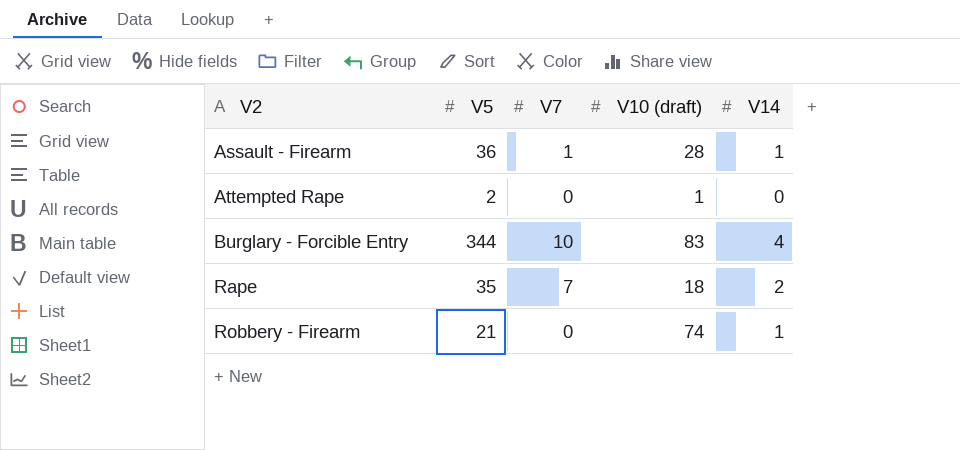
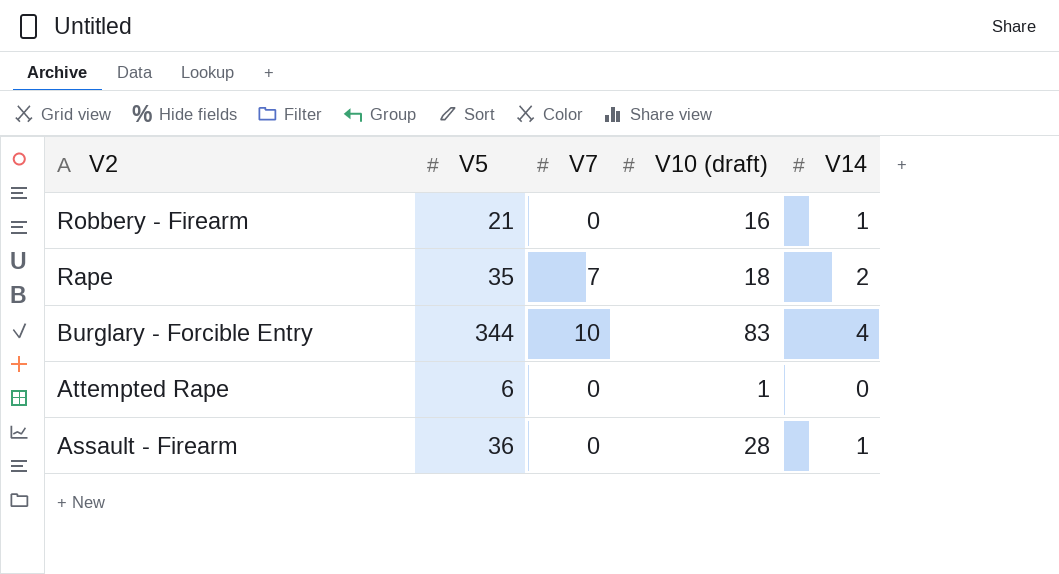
row order: V2 ascending -> V2 descending
Robbery - Firearm | V10 (draft): 74 -> 16
Attempted Rape | V5: 2 -> 6
Assault - Firearm | V7: 1 -> 0

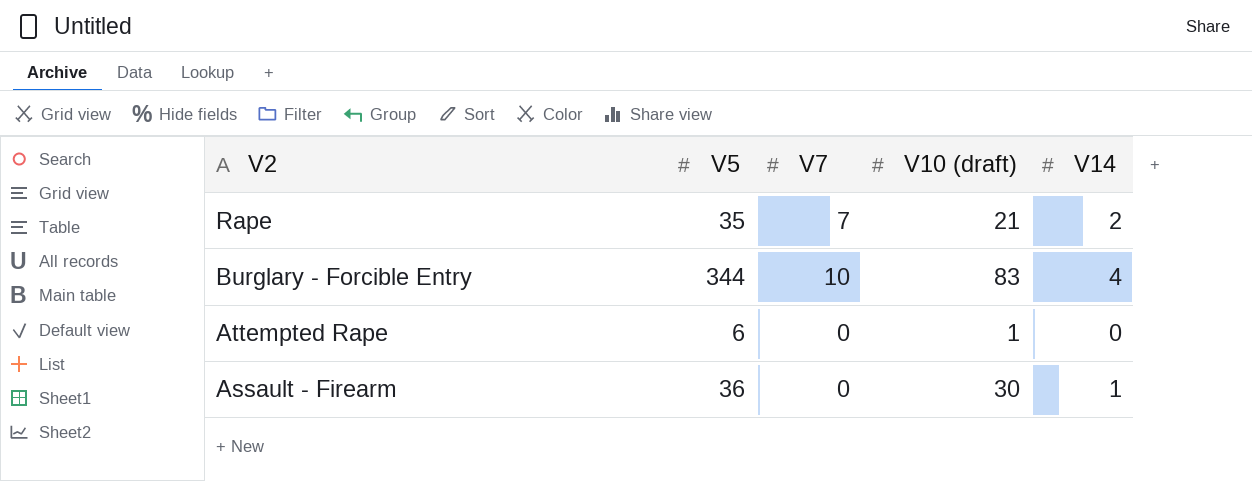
row Robbery - Firearm: 21 | 0 | 16 | 1 -> none
Rape | V10 (draft): 18 -> 21
Assault - Firearm | V10 (draft): 28 -> 30

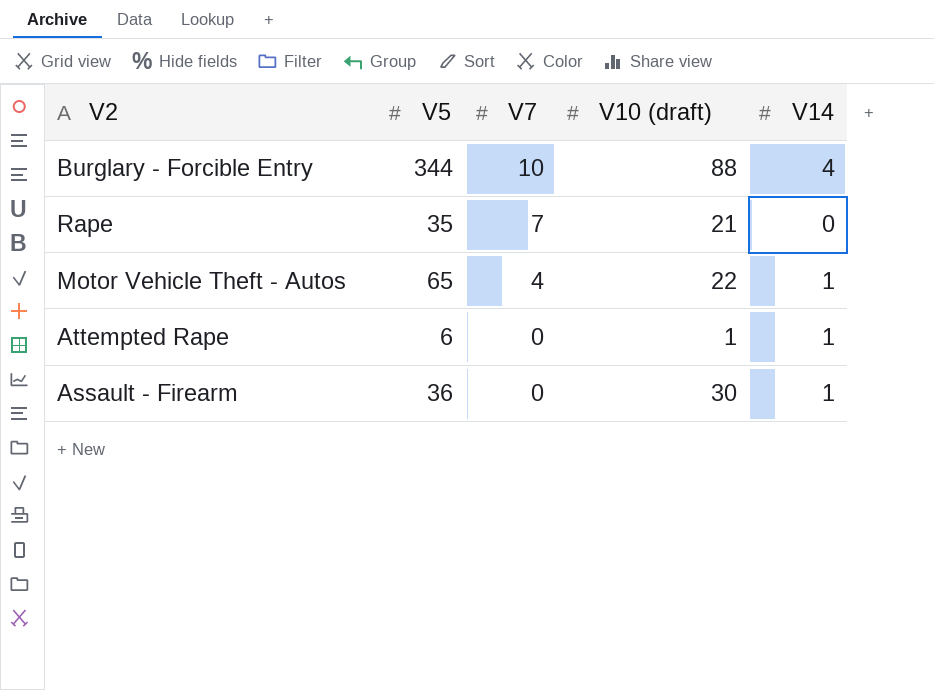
row order: V2 descending -> V7 descending
Burglary - Forcible Entry | V10 (draft): 83 -> 88
Rape | V14: 2 -> 0
row Motor Vehicle Theft - Autos: none -> 65 | 4 | 22 | 1
Attempted Rape | V14: 0 -> 1

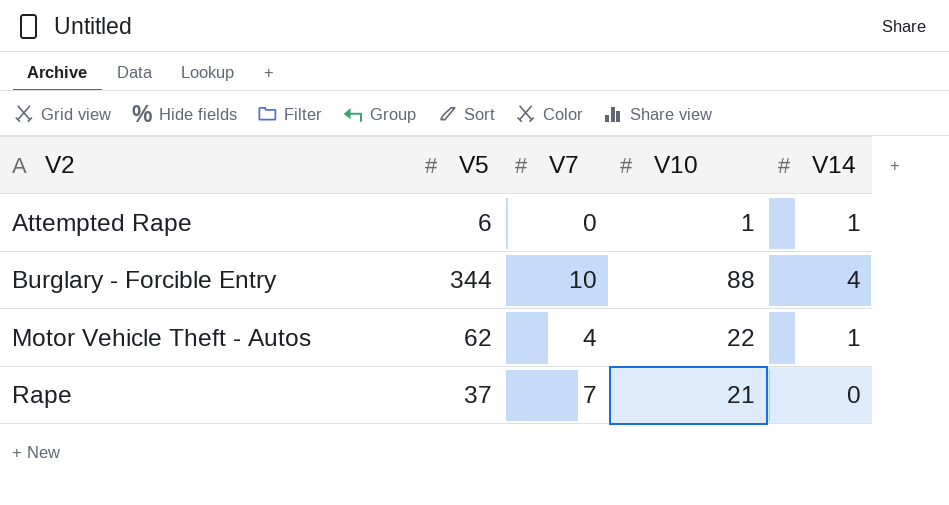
row order: V7 descending -> V2 ascending
column name: V10 (draft) -> V10
row Assault - Firearm: 36 | 0 | 30 | 1 -> none
Motor Vehicle Theft - Autos | V5: 65 -> 62
Rape | V5: 35 -> 37

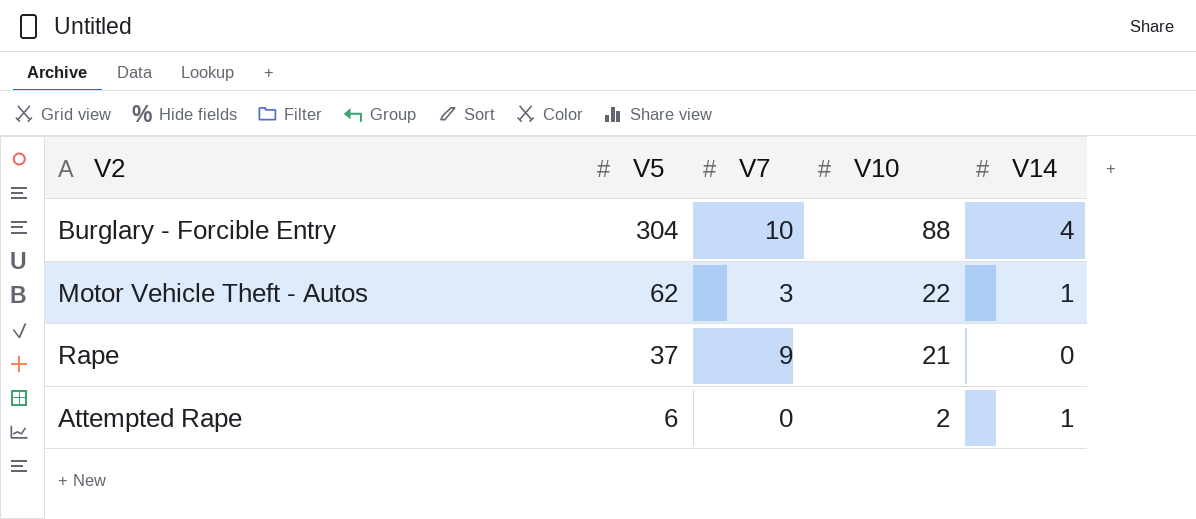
row order: V2 ascending -> V5 descending
Burglary - Forcible Entry | V5: 344 -> 304
Motor Vehicle Theft - Autos | V7: 4 -> 3
Rape | V7: 7 -> 9
Attempted Rape | V10: 1 -> 2

